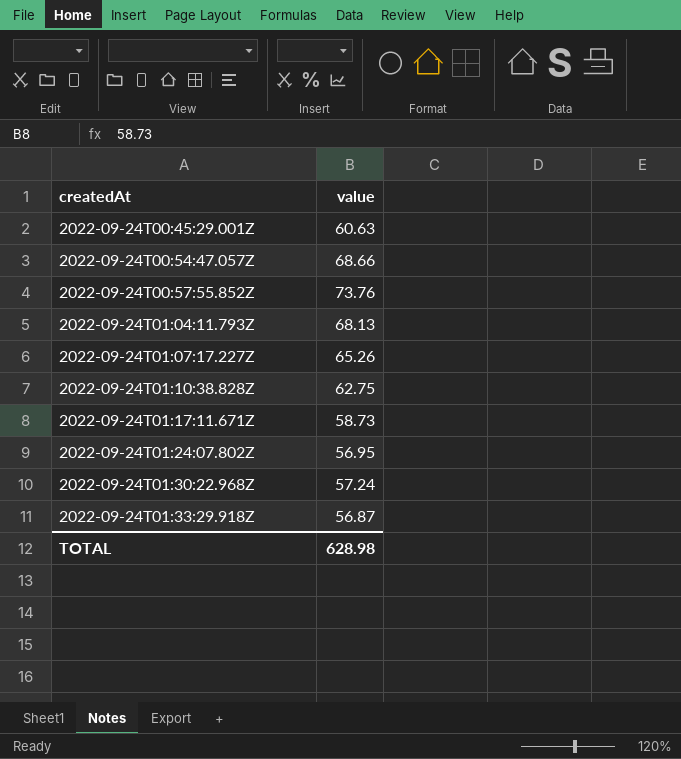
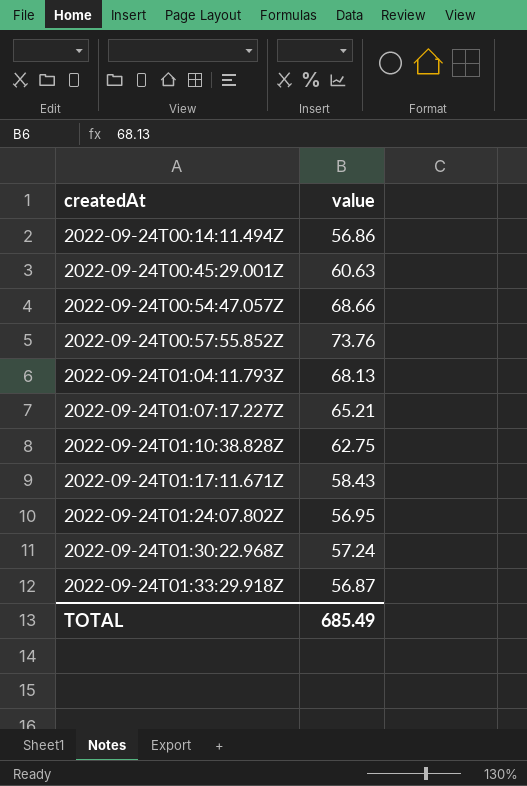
row 2022-09-24T00:14:11.494Z: none -> 56.86
2022-09-24T01:07:17.227Z | value: 65.26 -> 65.21
2022-09-24T01:17:11.671Z | value: 58.73 -> 58.43
TOTAL | value: 628.98 -> 685.49

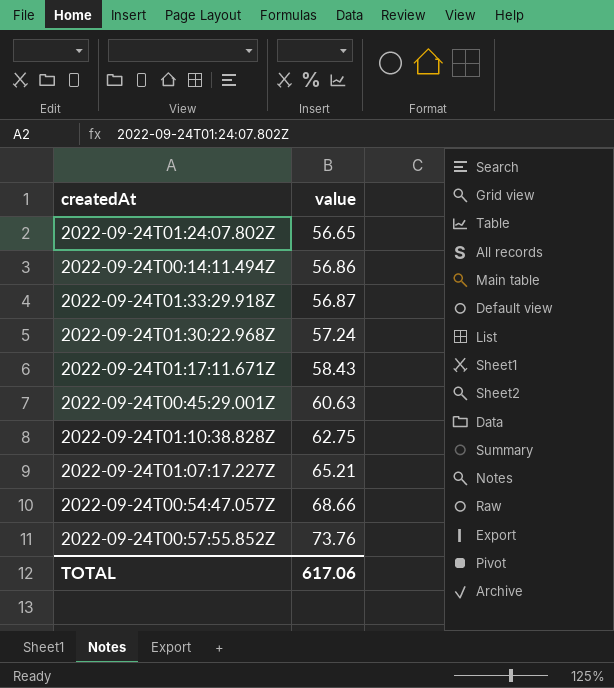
row order: createdAt ascending -> value ascending
row 2022-09-24T01:04:11.793Z: 68.13 -> none
2022-09-24T01:24:07.802Z | value: 56.95 -> 56.65
TOTAL | value: 685.49 -> 617.06

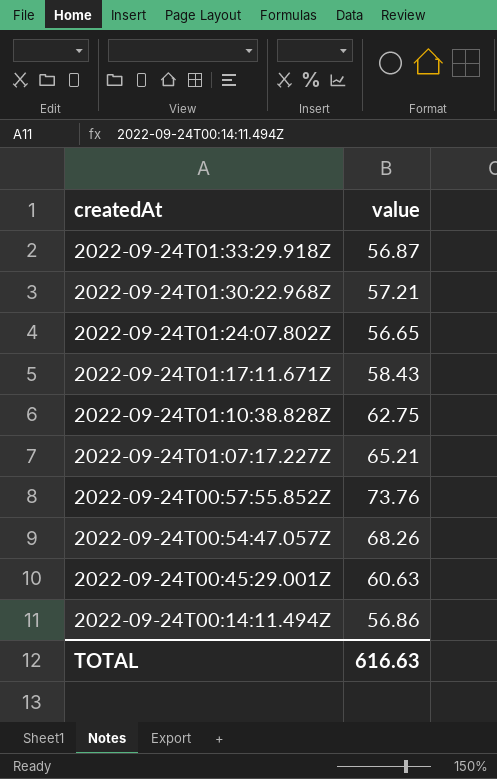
row order: value ascending -> createdAt descending
2022-09-24T01:30:22.968Z | value: 57.24 -> 57.21
2022-09-24T00:54:47.057Z | value: 68.66 -> 68.26
TOTAL | value: 617.06 -> 616.63

